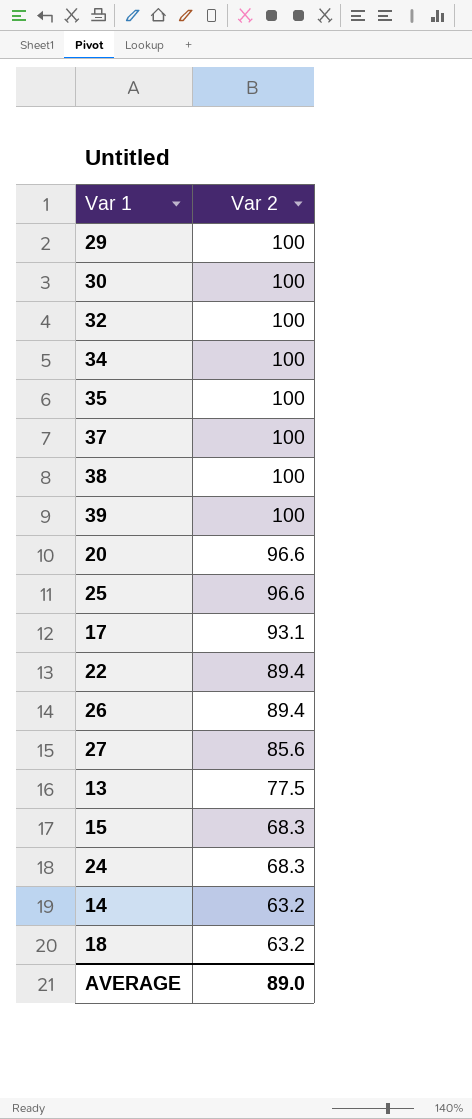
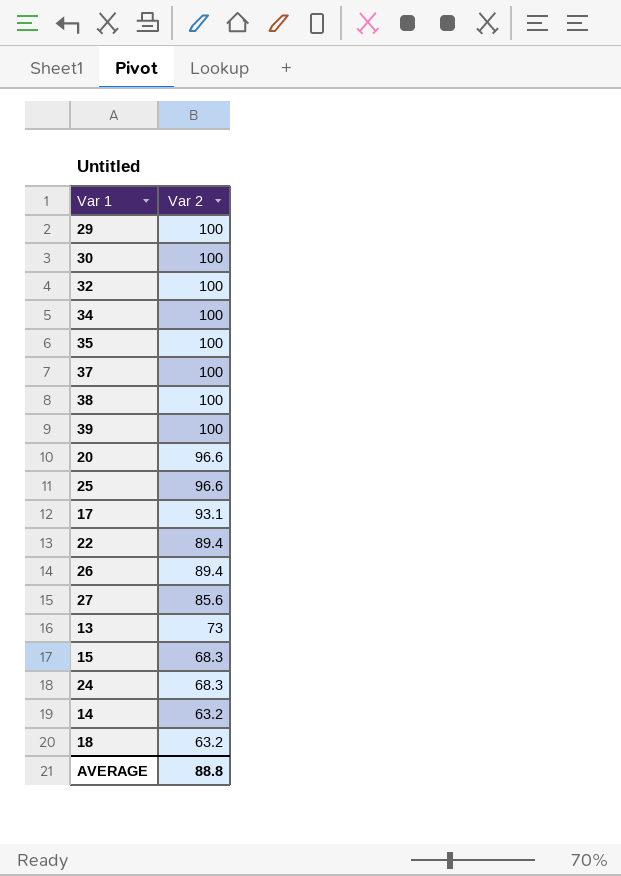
13 | Var 2: 77.5 -> 73
AVERAGE | Var 2: 89.0 -> 88.8

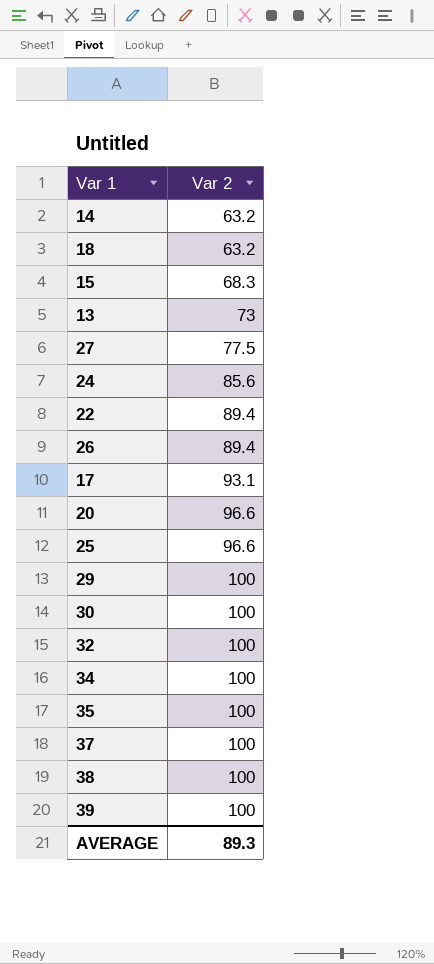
row order: Var 2 descending -> Var 2 ascending
27 | Var 2: 85.6 -> 77.5
24 | Var 2: 68.3 -> 85.6
AVERAGE | Var 2: 88.8 -> 89.3

